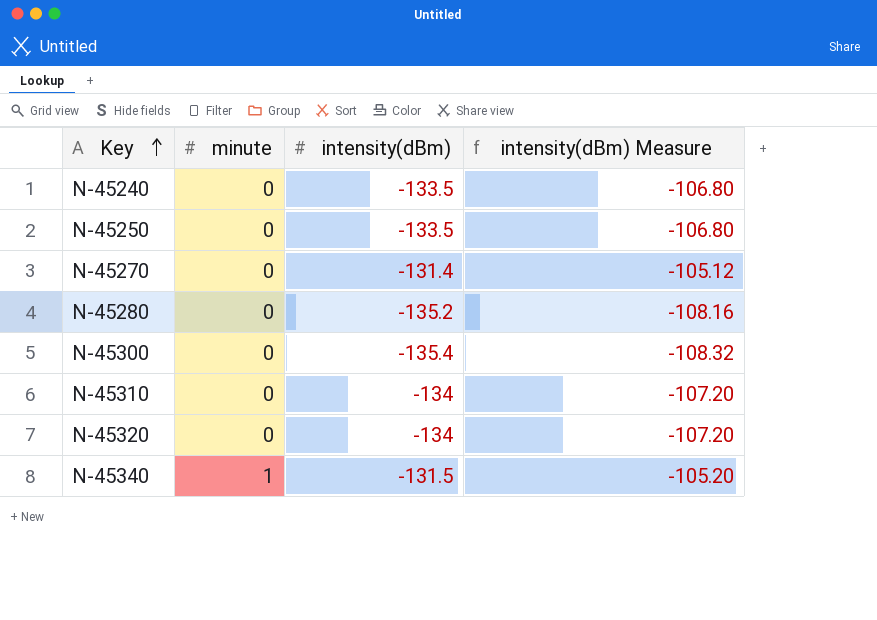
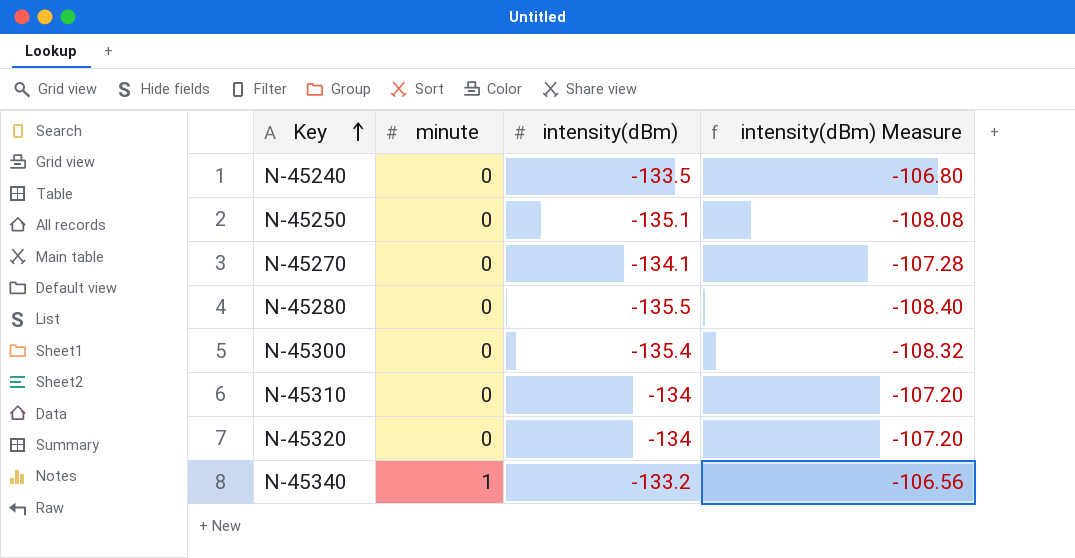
N-45250 | intensity(dBm): -133.5 -> -135.1
N-45250 | intensity(dBm) Measure: -106.80 -> -108.08
N-45270 | intensity(dBm): -131.4 -> -134.1
N-45270 | intensity(dBm) Measure: -105.12 -> -107.28
N-45280 | intensity(dBm): -135.2 -> -135.5
N-45280 | intensity(dBm) Measure: -108.16 -> -108.40
N-45340 | intensity(dBm): -131.5 -> -133.2
N-45340 | intensity(dBm) Measure: -105.20 -> -106.56

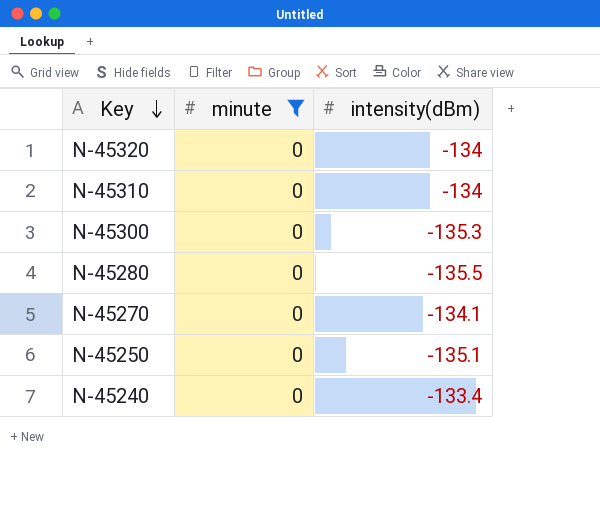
filter: none -> minute = 0
row order: Key ascending -> Key descending
column intensity(dBm) Measure | formula: [intensity(dBm)] * 0.8 -> none
N-45300 | intensity(dBm): -135.4 -> -135.3
N-45240 | intensity(dBm): -133.5 -> -133.4

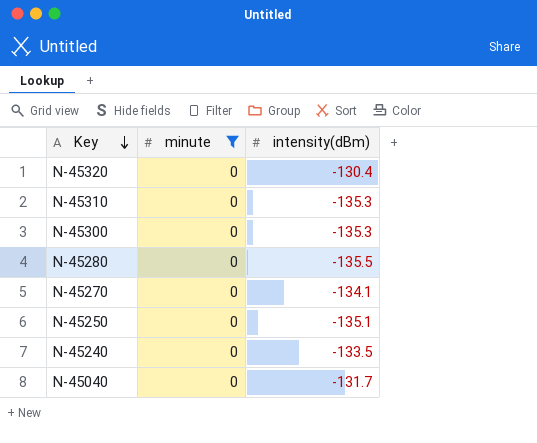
N-45320 | intensity(dBm): -134 -> -130.4
N-45310 | intensity(dBm): -134 -> -135.3
N-45240 | intensity(dBm): -133.4 -> -133.5
row N-45040: none -> 0 | -131.7

